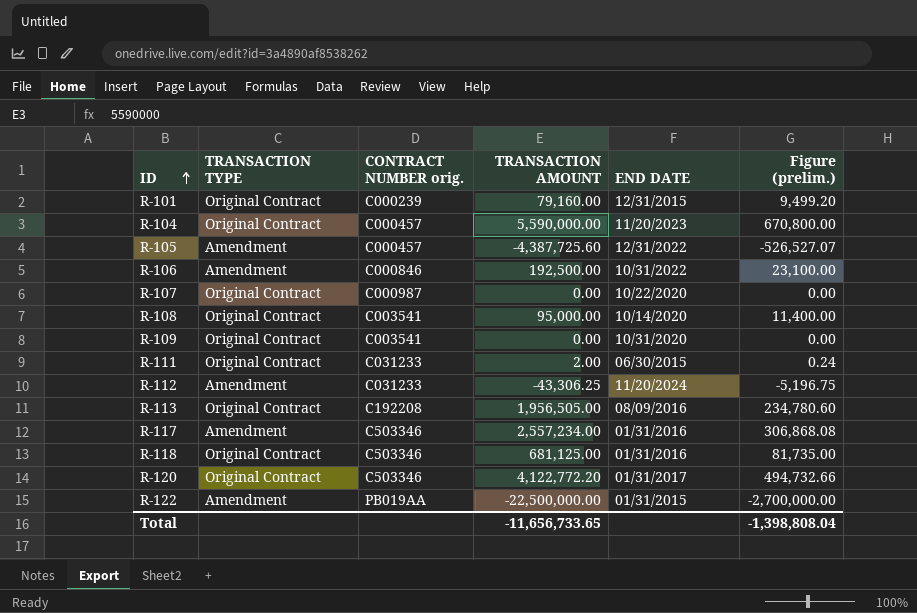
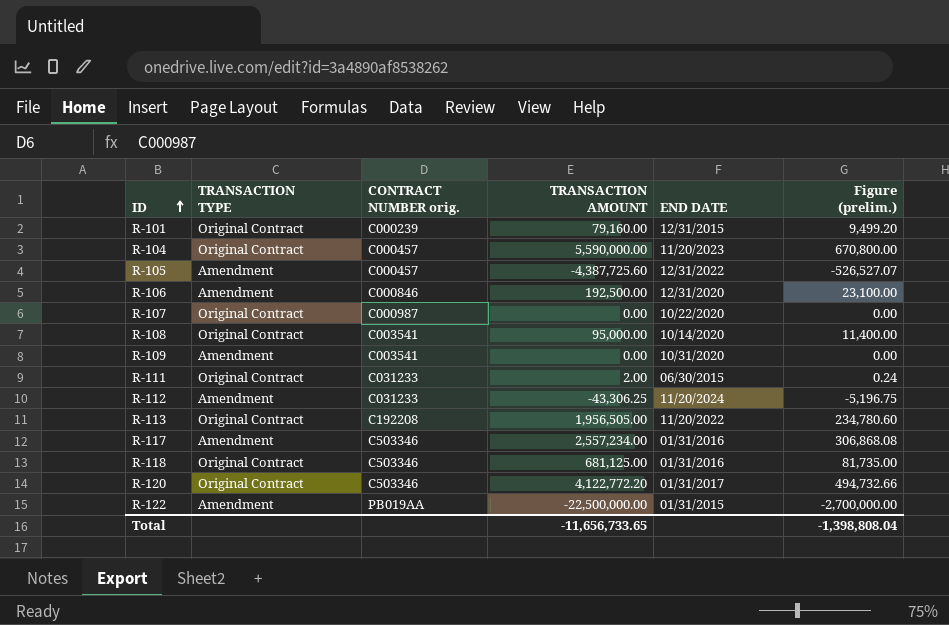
R-106 | END DATE: 10/31/2022 -> 12/31/2020
R-109 | TRANSACTION TYPE: Original Contract -> Amendment
R-113 | END DATE: 08/09/2016 -> 11/20/2022

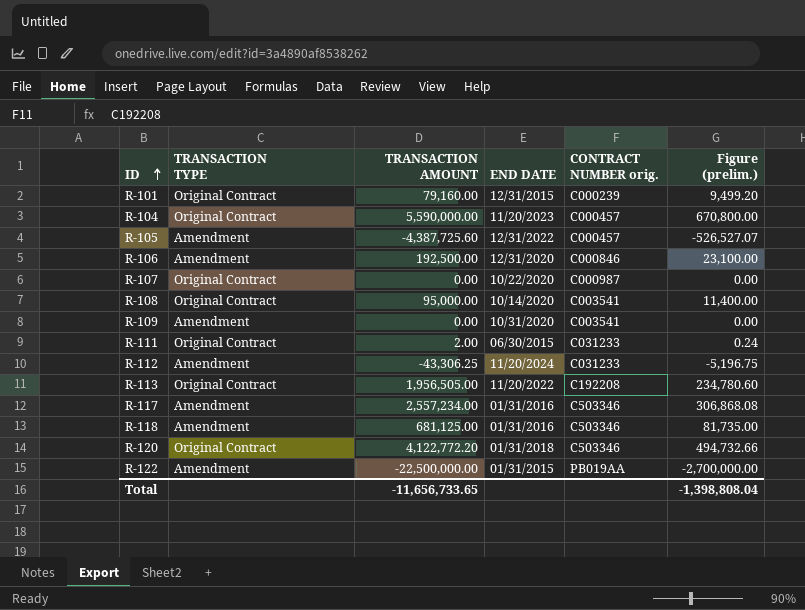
column CONTRACT NUMBER orig. | position: 3 -> 5
R-118 | TRANSACTION TYPE: Original Contract -> Amendment
R-120 | END DATE: 01/31/2017 -> 01/31/2018

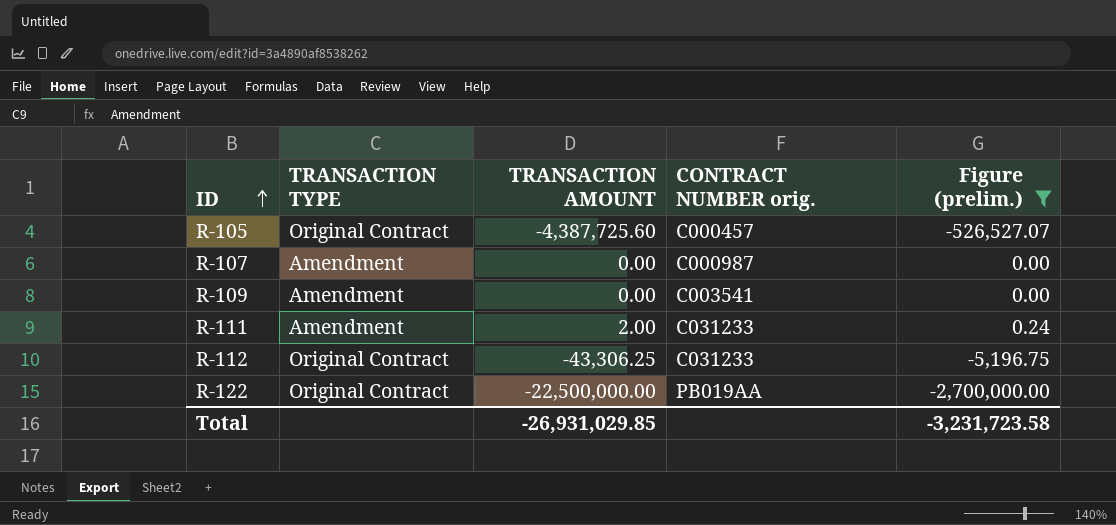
filter: none -> Figure (prelim.) <= 0.24
column END DATE | position: 4 -> none
R-105 | TRANSACTION TYPE: Amendment -> Original Contract
R-107 | TRANSACTION TYPE: Original Contract -> Amendment
R-111 | TRANSACTION TYPE: Original Contract -> Amendment
R-112 | TRANSACTION TYPE: Amendment -> Original Contract
R-122 | TRANSACTION TYPE: Amendment -> Original Contract
Total | TRANSACTION AMOUNT: -11,656,733.65 -> -26,931,029.85
Total | Figure (prelim.): -1,398,808.04 -> -3,231,723.58

